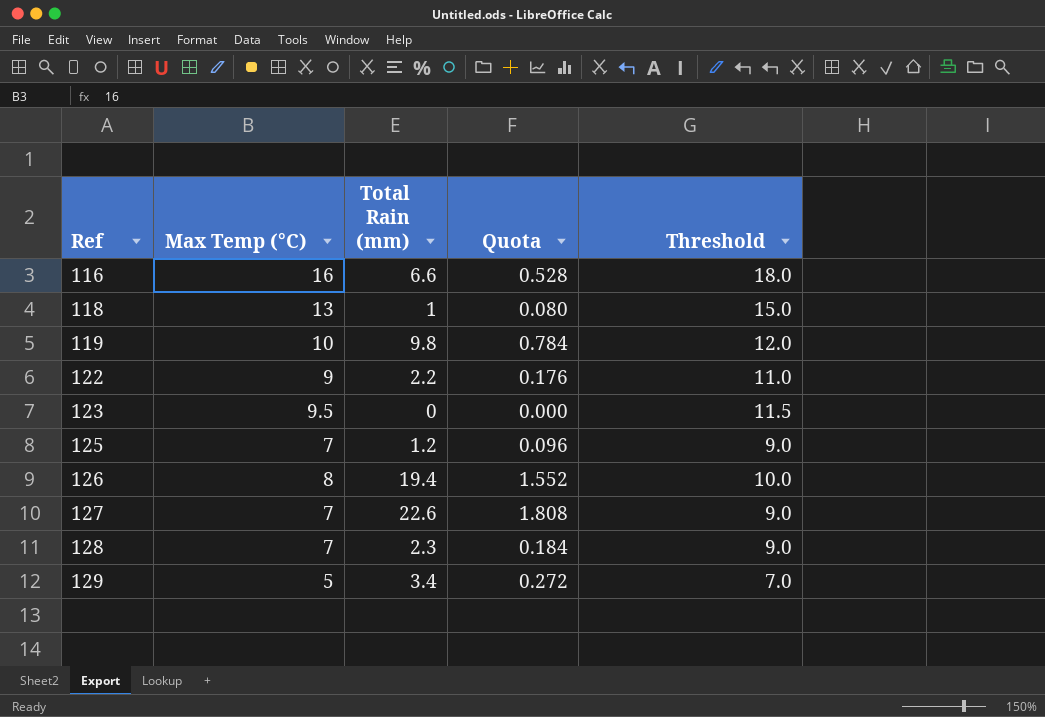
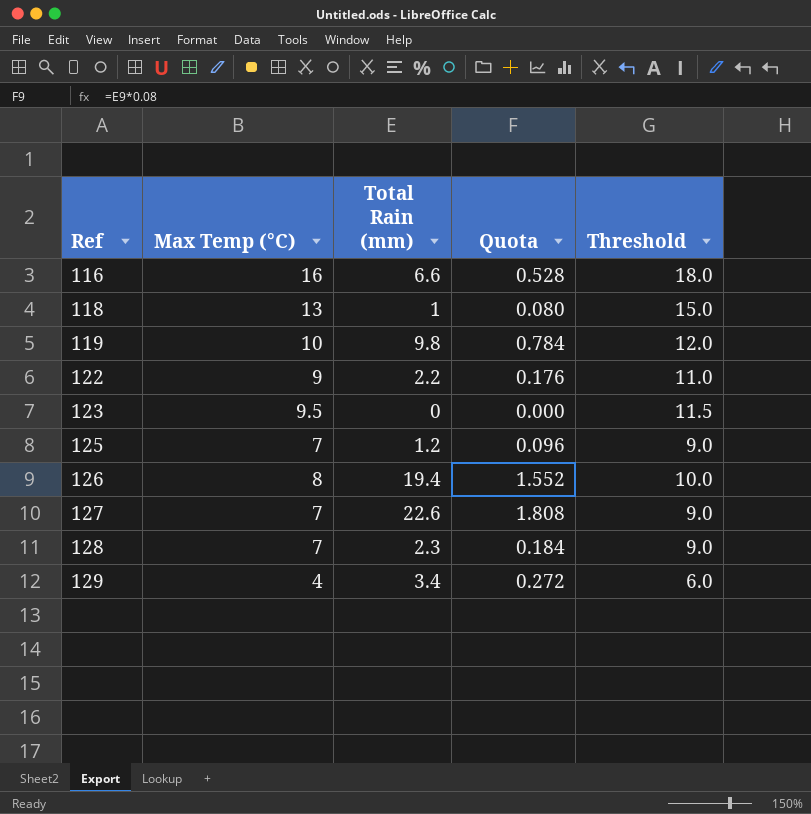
129 | Max Temp (°C): 5 -> 4
129 | Threshold: 7.0 -> 6.0

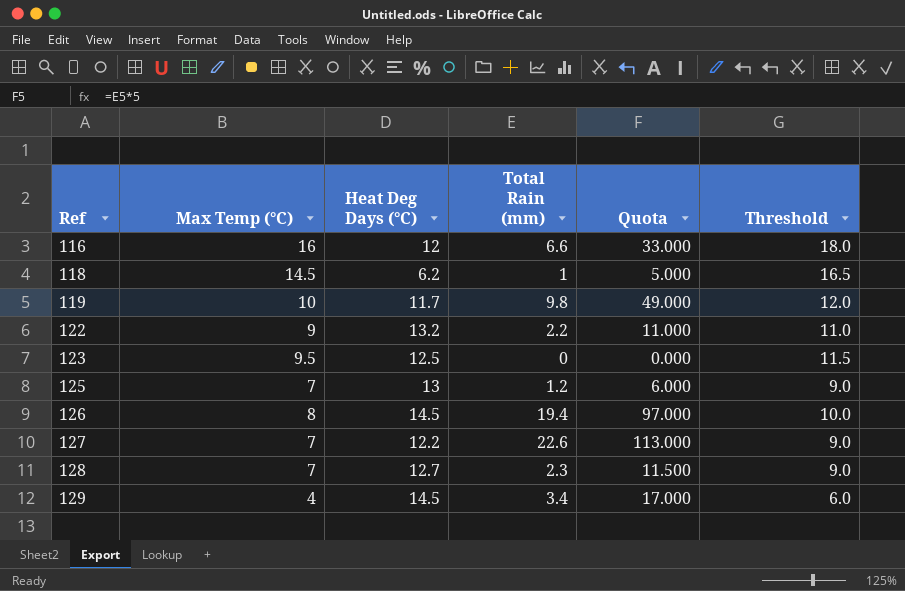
column Heat Deg Days (°C) | position: none -> 3
column Quota | formula: [Total Rain (mm)] * 0.08 -> [Total Rain (mm)] * 5
118 | Max Temp (°C): 13 -> 14.5
118 | Threshold: 15.0 -> 16.5

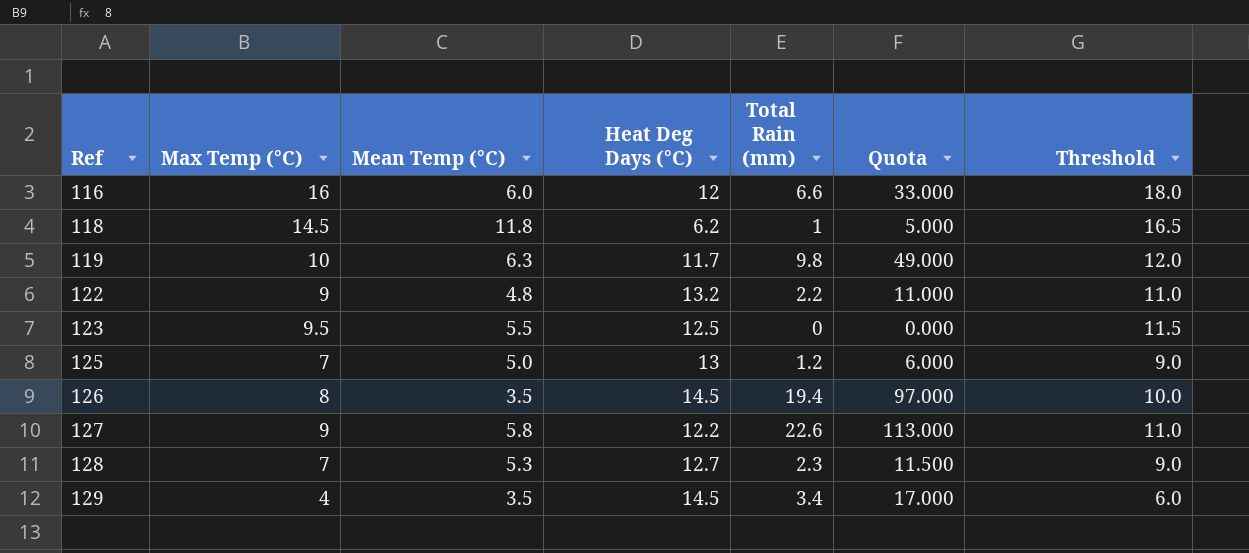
column Mean Temp (°C) | position: none -> 3
127 | Max Temp (°C): 7 -> 9
127 | Threshold: 9.0 -> 11.0

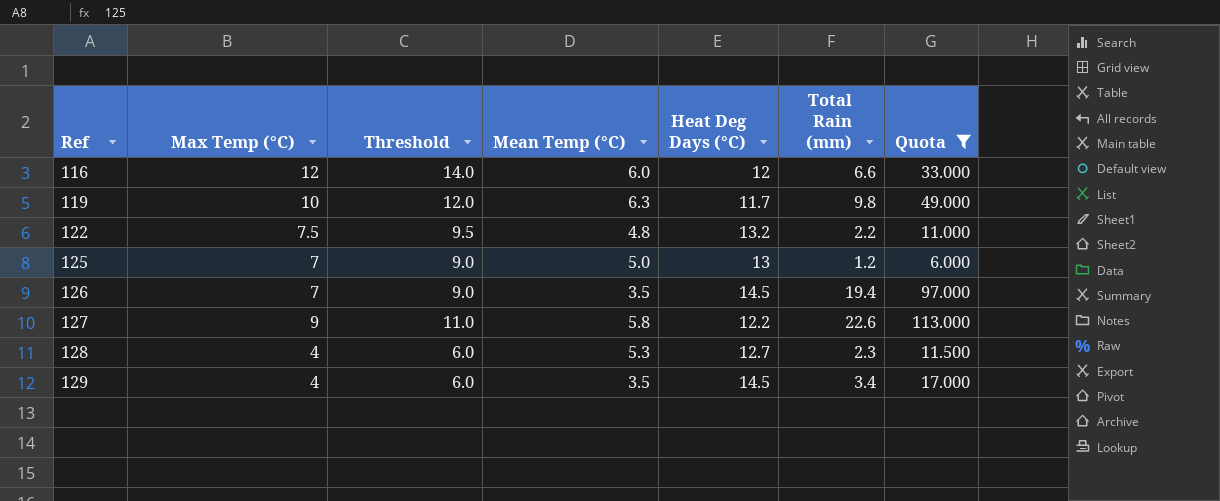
filter: none -> Quota >= 6.000
column Threshold | position: 7 -> 3
116 | Max Temp (°C): 16 -> 12
116 | Threshold: 18.0 -> 14.0
122 | Max Temp (°C): 9 -> 7.5
122 | Threshold: 11.0 -> 9.5
126 | Max Temp (°C): 8 -> 7
126 | Threshold: 10.0 -> 9.0
128 | Max Temp (°C): 7 -> 4
128 | Threshold: 9.0 -> 6.0

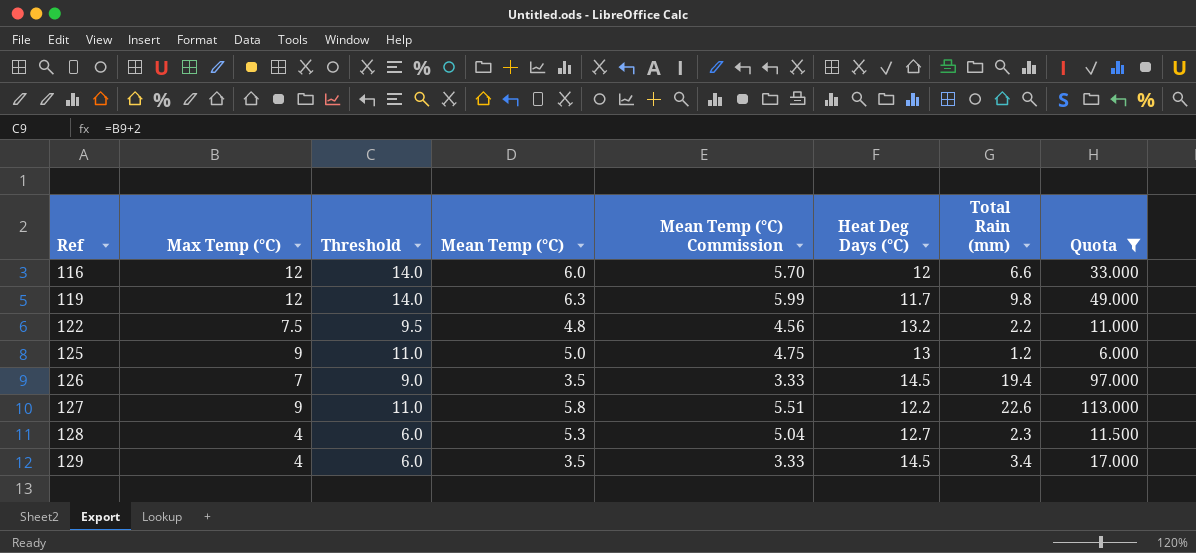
column Mean Temp (°C) Commission | formula: none -> [Mean Temp (°C)] * 0.95
119 | Max Temp (°C): 10 -> 12
119 | Threshold: 12.0 -> 14.0
125 | Max Temp (°C): 7 -> 9
125 | Threshold: 9.0 -> 11.0

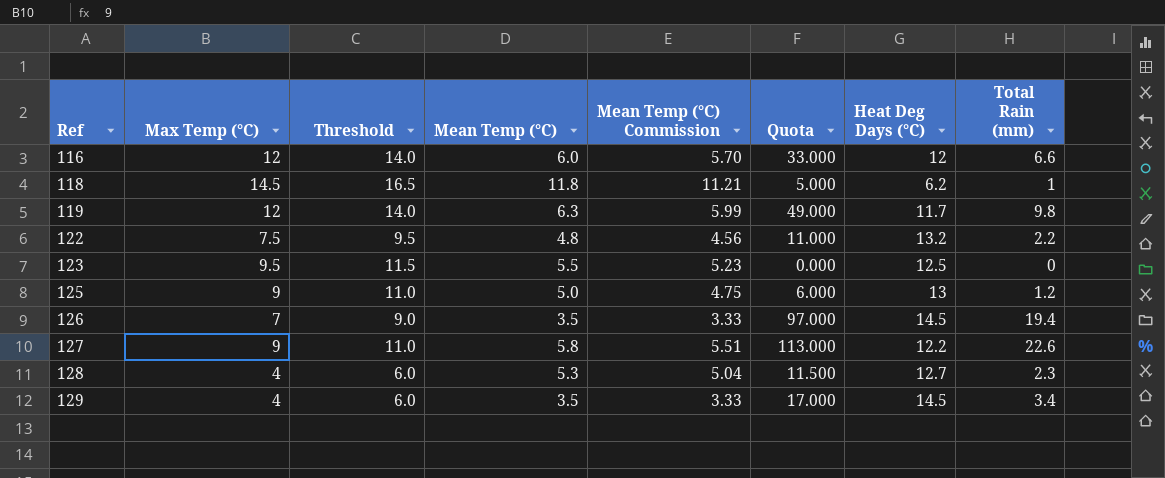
filter: Quota >= 6.000 -> none
column Quota | position: 8 -> 6

